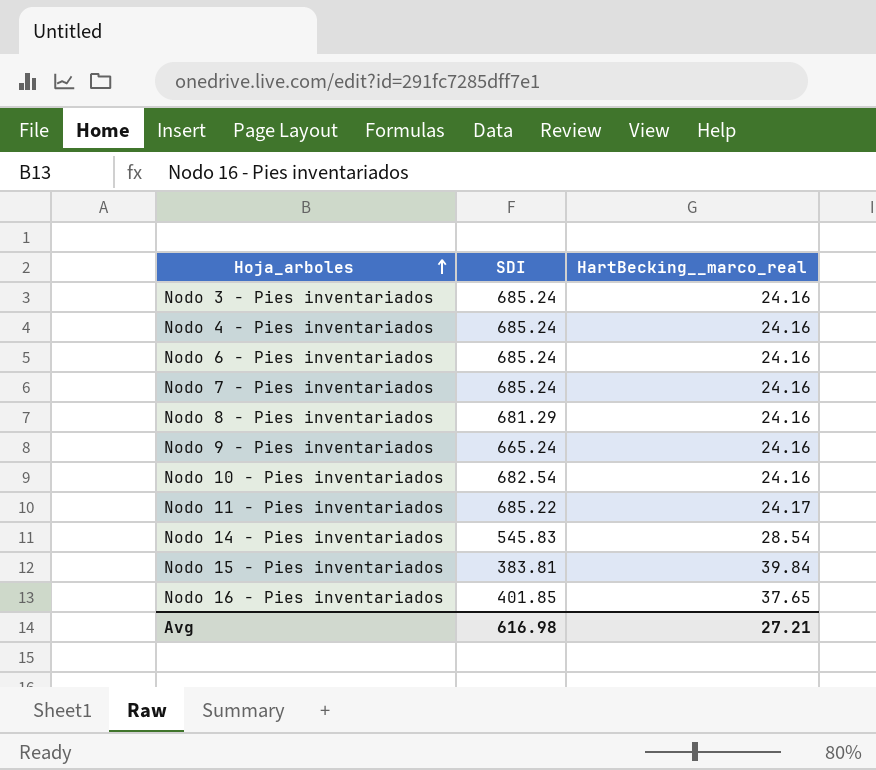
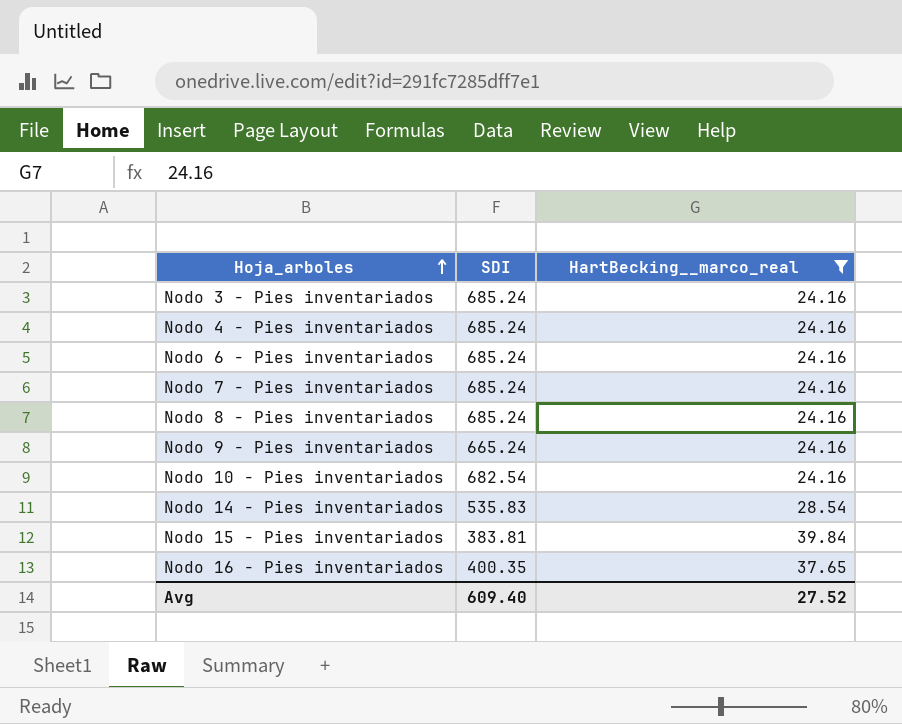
filter: none -> HartBecking__marco_real != 24.17
Nodo 8 - Pies inventariados | SDI: 681.29 -> 685.24
Nodo 14 - Pies inventariados | SDI: 545.83 -> 535.83
Nodo 16 - Pies inventariados | SDI: 401.85 -> 400.35
Avg | SDI: 616.98 -> 609.40
Avg | HartBecking__marco_real: 27.21 -> 27.52

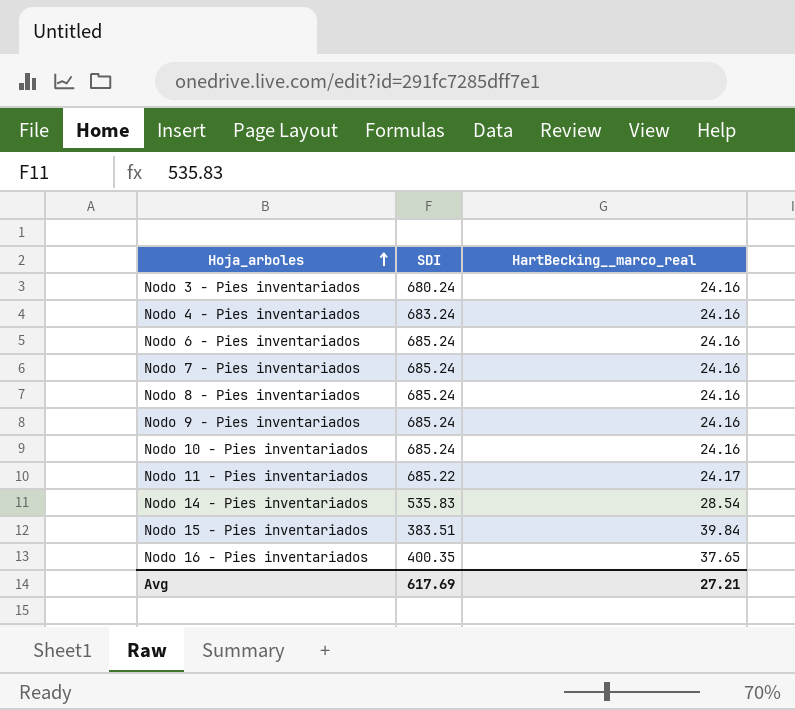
filter: HartBecking__marco_real != 24.17 -> none
Nodo 3 - Pies inventariados | SDI: 685.24 -> 680.24
Nodo 4 - Pies inventariados | SDI: 685.24 -> 683.24
Nodo 9 - Pies inventariados | SDI: 665.24 -> 685.24
Nodo 10 - Pies inventariados | SDI: 682.54 -> 685.24
Nodo 15 - Pies inventariados | SDI: 383.81 -> 383.51
Avg | SDI: 609.40 -> 617.69
Avg | HartBecking__marco_real: 27.52 -> 27.21

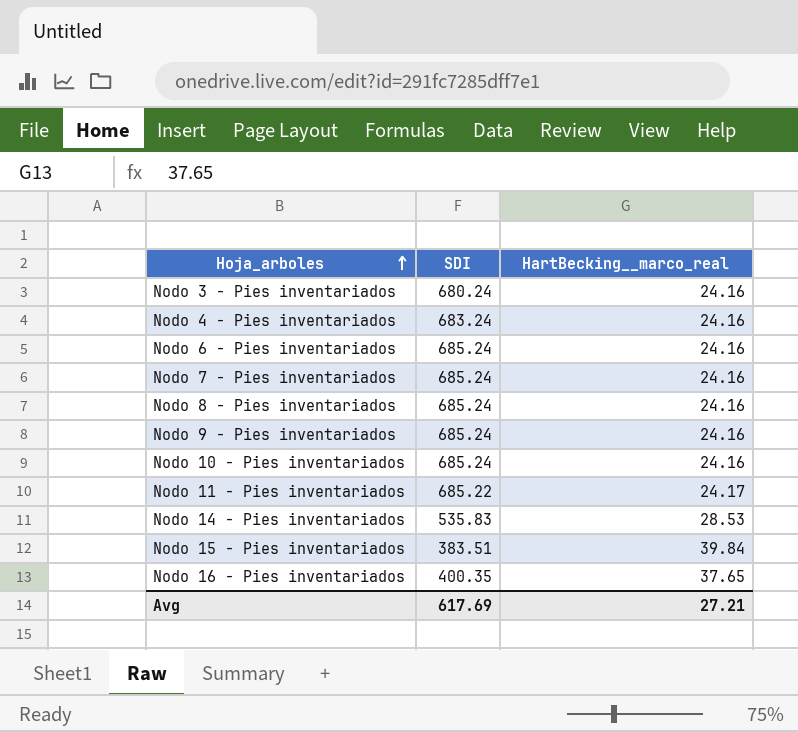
Nodo 14 - Pies inventariados | HartBecking__marco_real: 28.54 -> 28.53

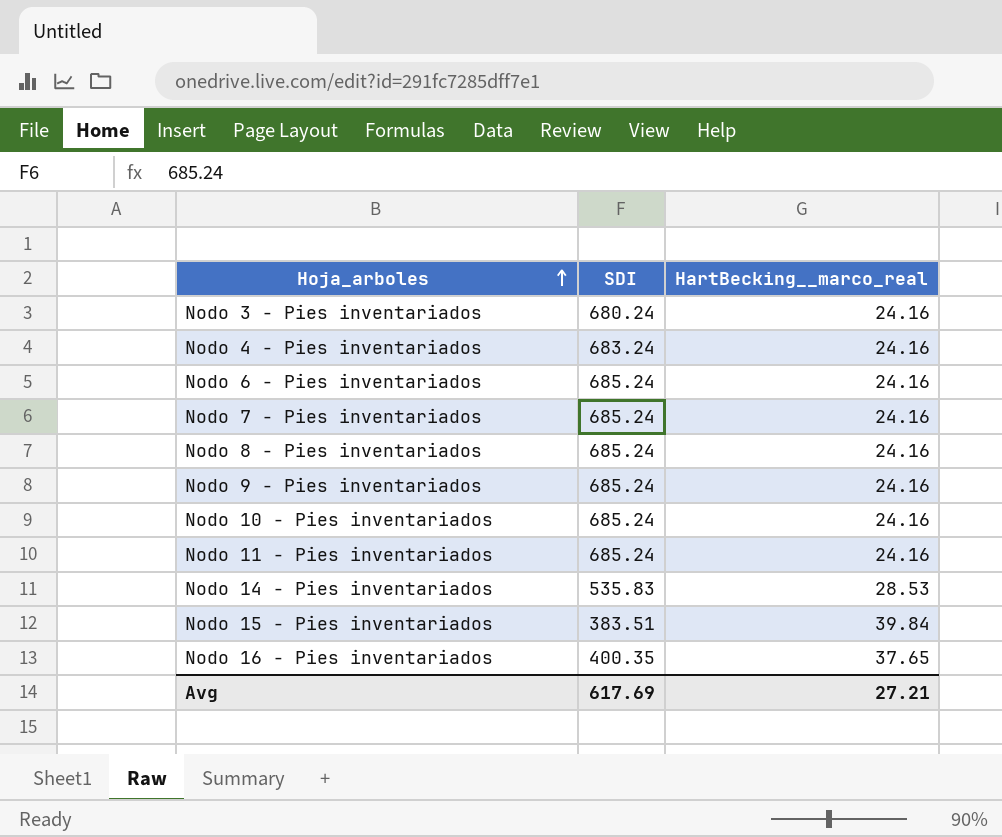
Nodo 11 - Pies inventariados | SDI: 685.22 -> 685.24
Nodo 11 - Pies inventariados | HartBecking__marco_real: 24.17 -> 24.16

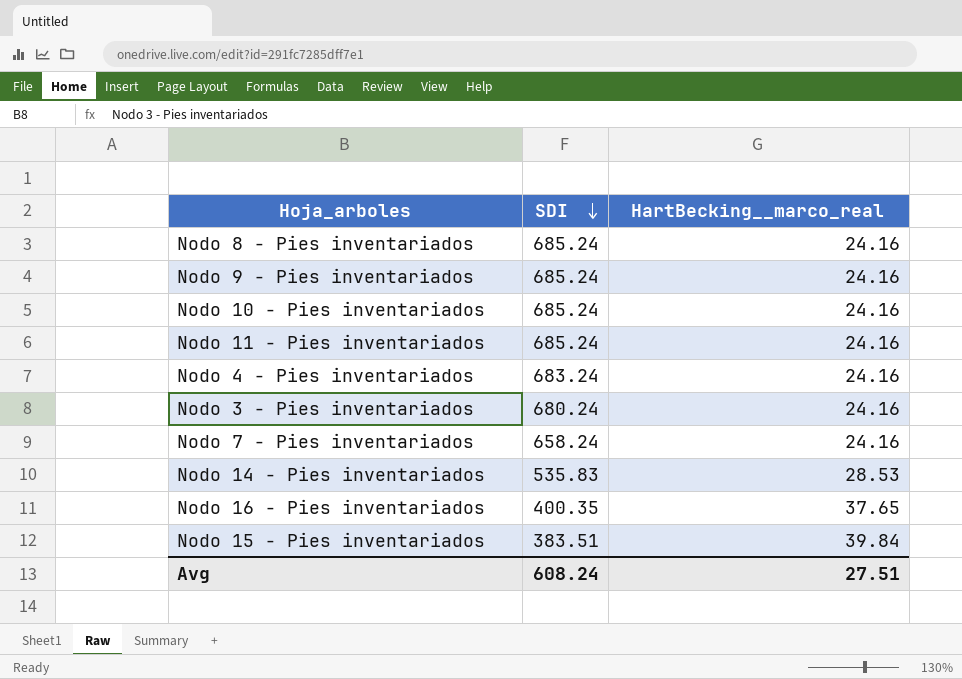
row order: Hoja_arboles ascending -> SDI descending
row Nodo 6 - Pies inventariados: 685.24 | 24.16 -> none
Nodo 7 - Pies inventariados | SDI: 685.24 -> 658.24
Avg | SDI: 617.69 -> 608.24
Avg | HartBecking__marco_real: 27.21 -> 27.51

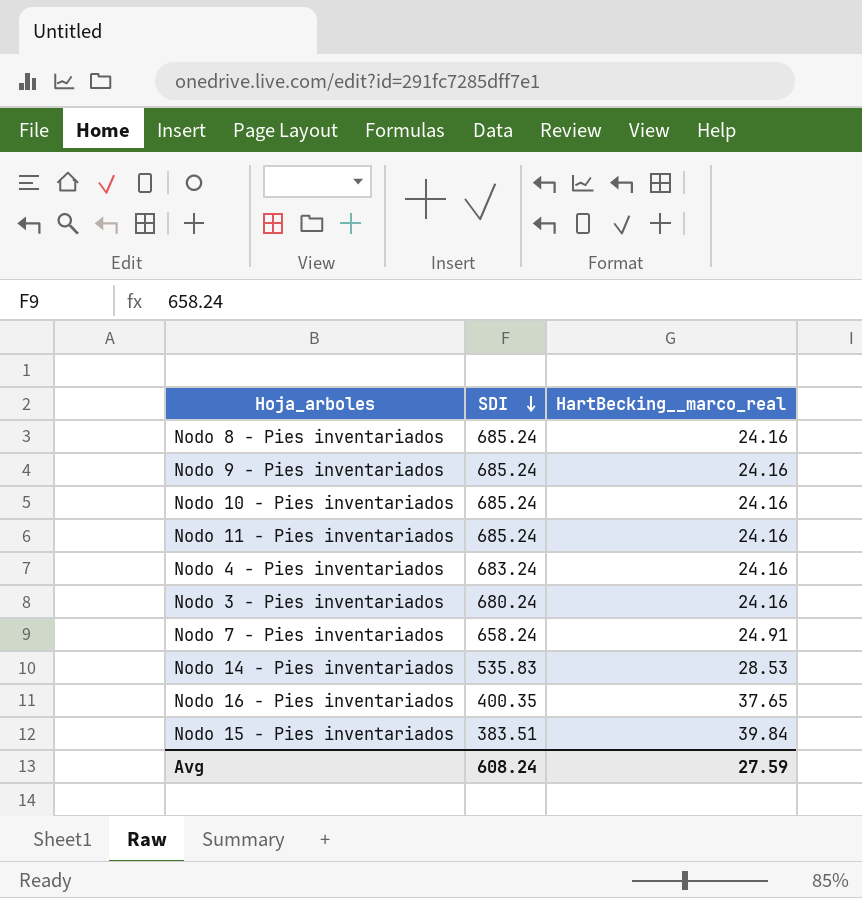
Nodo 7 - Pies inventariados | HartBecking__marco_real: 24.16 -> 24.91
Avg | HartBecking__marco_real: 27.51 -> 27.59

